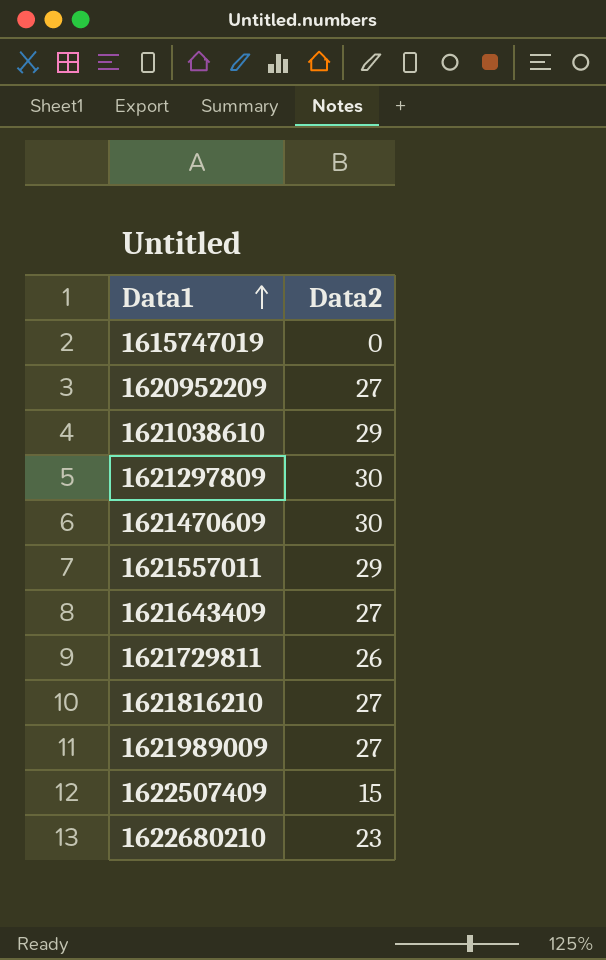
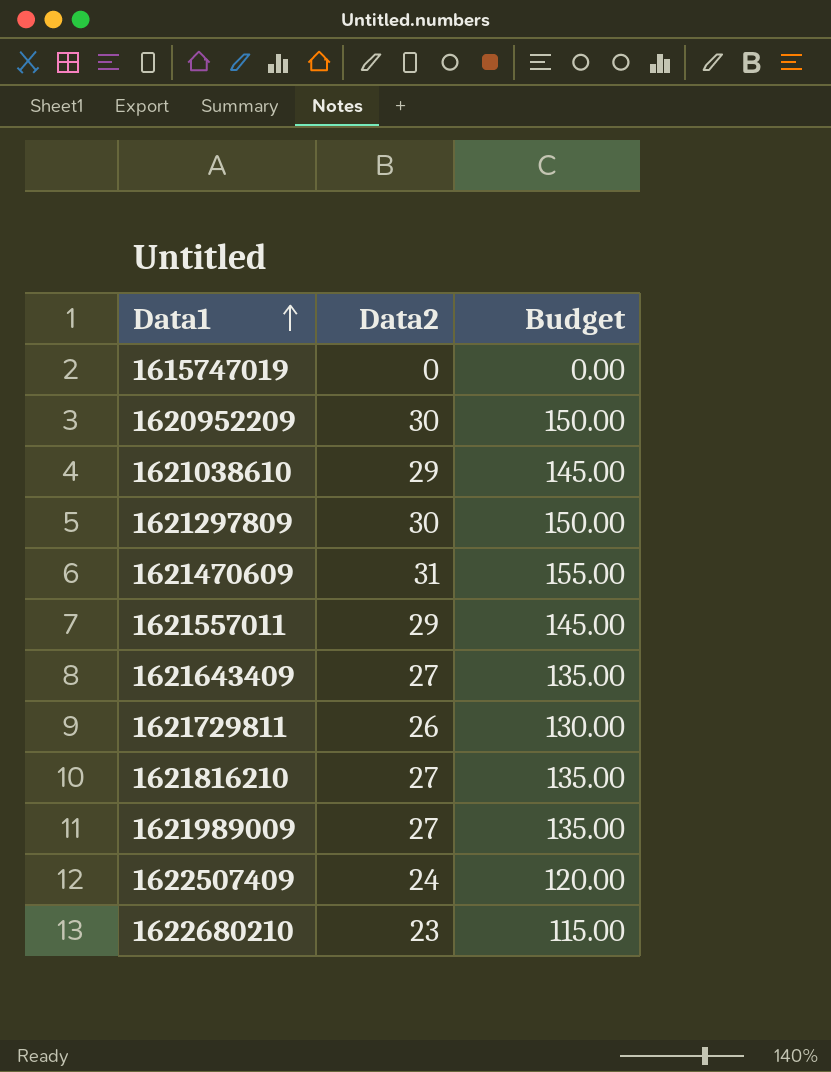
column Budget | formula: none -> [Data2] * 5
1620952209 | Data2: 27 -> 30
1621470609 | Data2: 30 -> 31
1622507409 | Data2: 15 -> 24

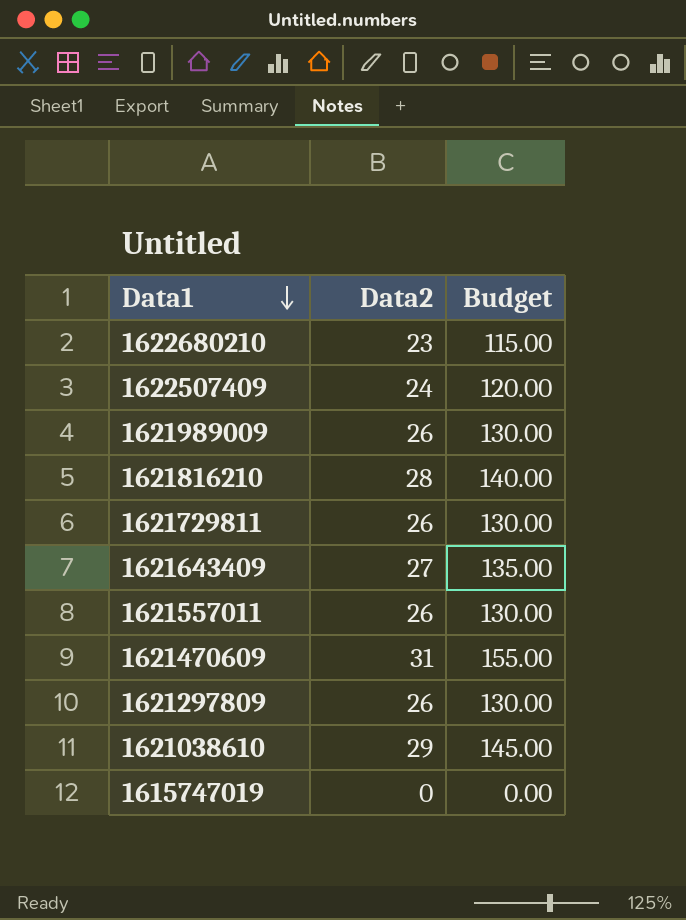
row order: Data1 ascending -> Data1 descending
row 1620952209: 30 | 150.00 -> none
1621989009 | Data2: 27 -> 26
1621989009 | Budget: 135.00 -> 130.00
1621816210 | Data2: 27 -> 28
1621816210 | Budget: 135.00 -> 140.00
1621557011 | Data2: 29 -> 26
1621557011 | Budget: 145.00 -> 130.00
1621297809 | Data2: 30 -> 26
1621297809 | Budget: 150.00 -> 130.00

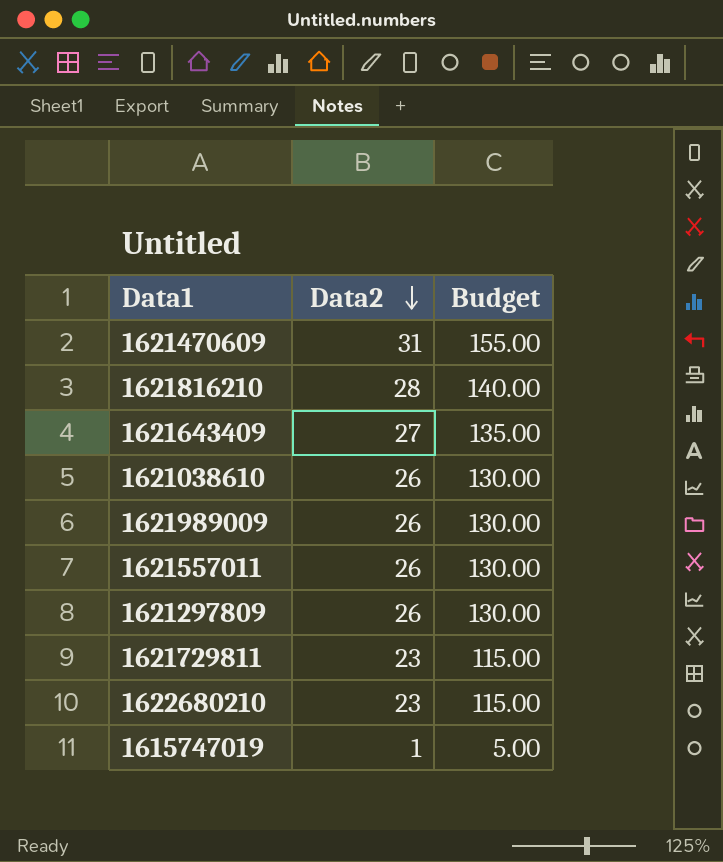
row order: Data1 descending -> Data2 descending
row 1622507409: 24 | 120.00 -> none
1621038610 | Data2: 29 -> 26
1621038610 | Budget: 145.00 -> 130.00
1621729811 | Data2: 26 -> 23
1621729811 | Budget: 130.00 -> 115.00
1615747019 | Data2: 0 -> 1
1615747019 | Budget: 0.00 -> 5.00

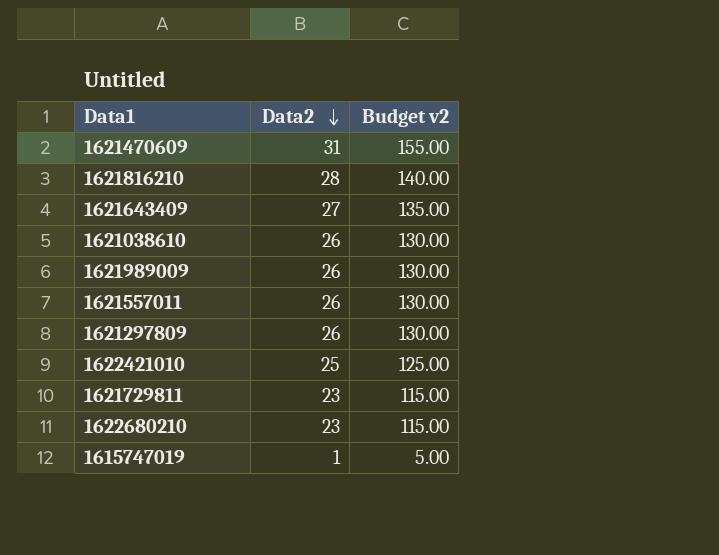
column name: Budget -> Budget v2
row 1622421010: none -> 25 | 125.00

